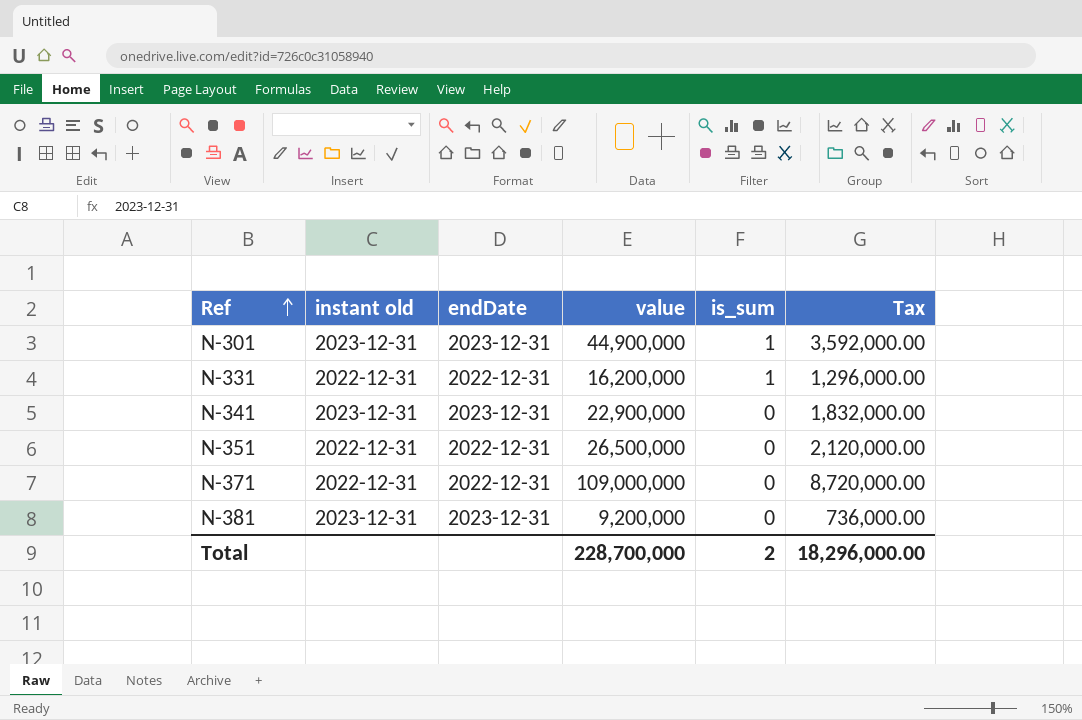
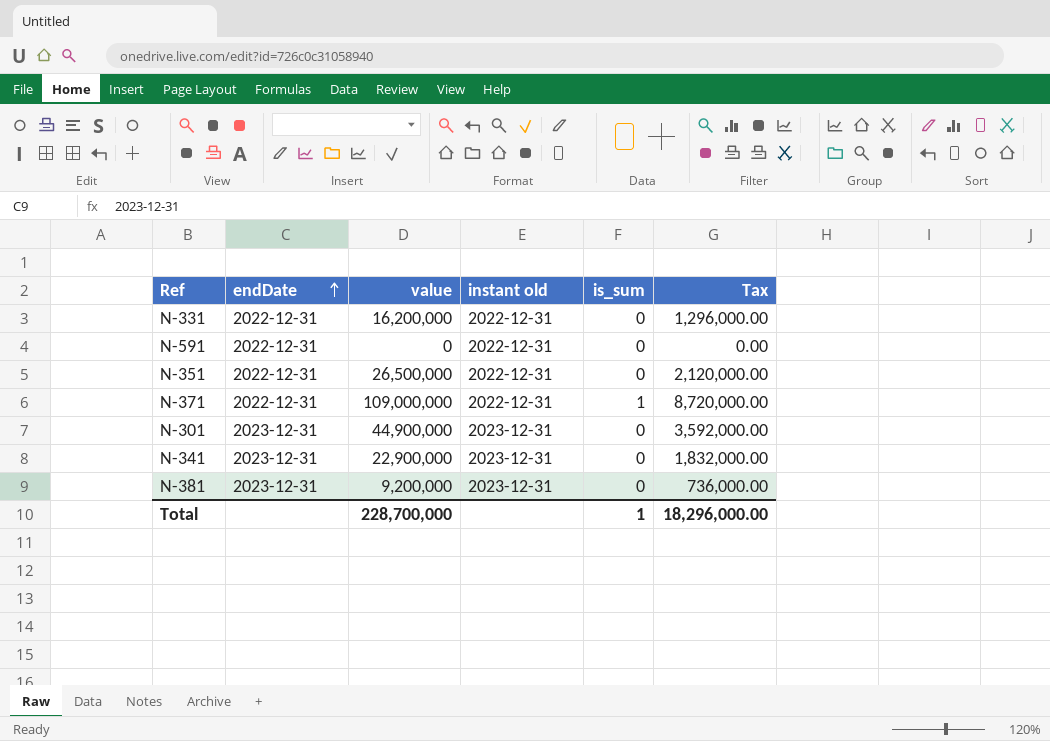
row order: Ref ascending -> endDate ascending
column instant old | position: 2 -> 4
N-331 | is_sum: 1 -> 0
row N-591: none -> 2022-12-31 | 0 | 2022-12-31 | 0 | 0.00
N-371 | is_sum: 0 -> 1
N-301 | is_sum: 1 -> 0
Total | is_sum: 2 -> 1

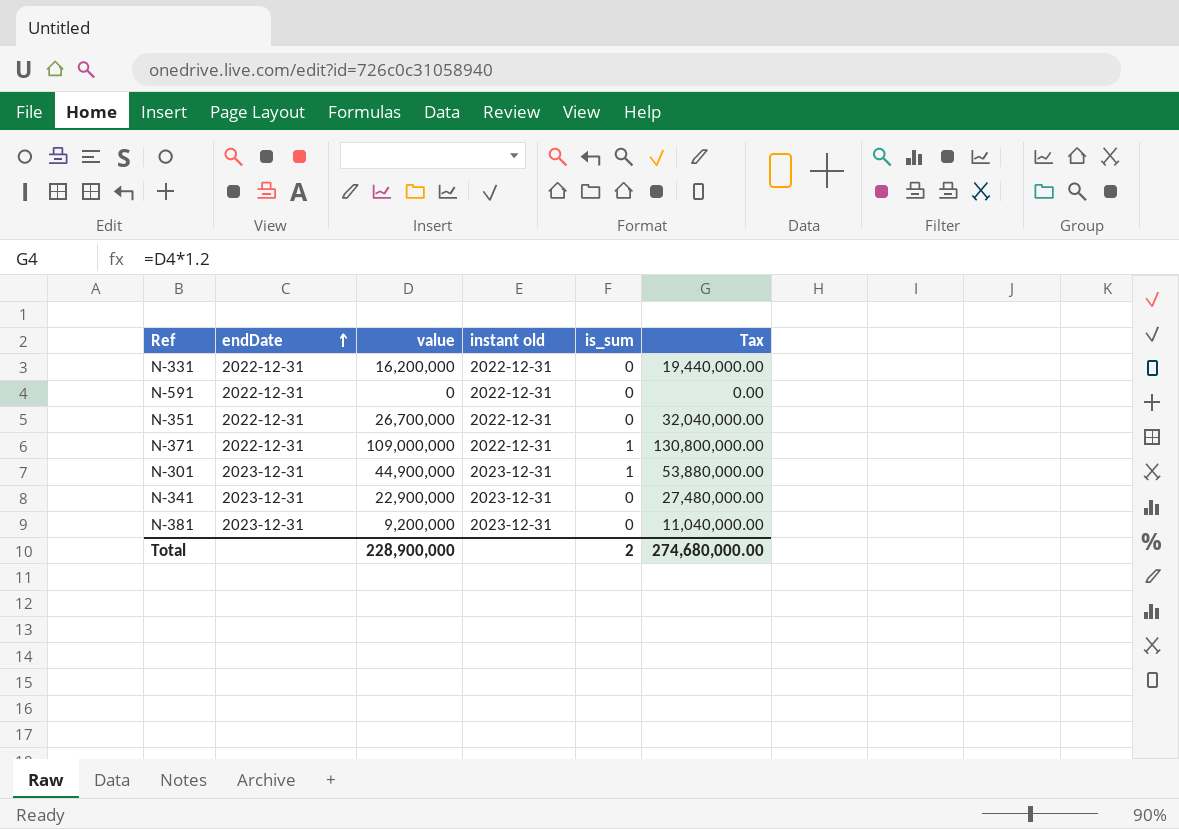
column Tax | formula: [value] * 0.08 -> [value] * 1.2
N-351 | value: 26,500,000 -> 26,700,000
N-301 | is_sum: 0 -> 1
Total | value: 228,700,000 -> 228,900,000
Total | is_sum: 1 -> 2
Total | Tax: 18,296,000.00 -> 274,680,000.00

